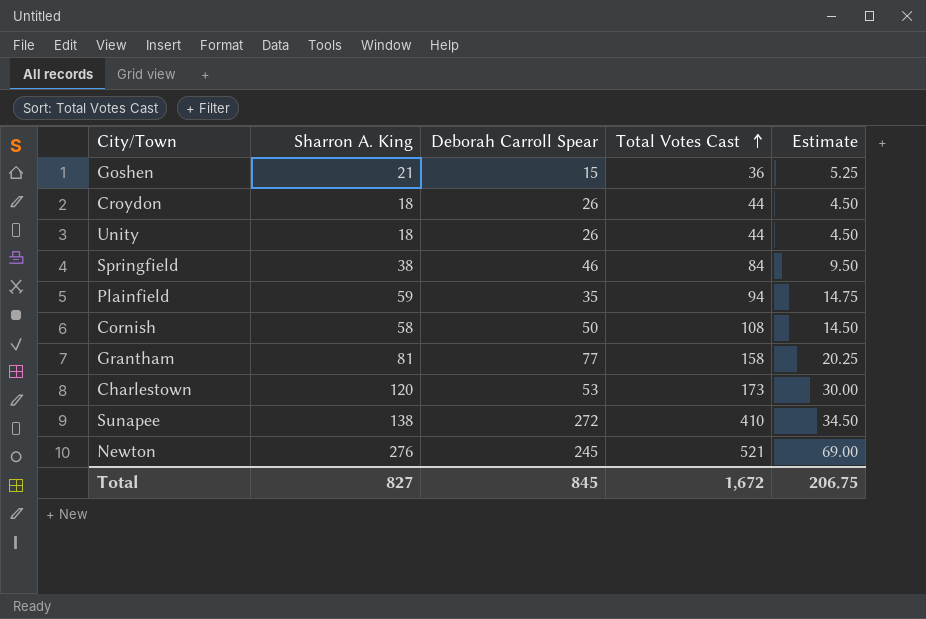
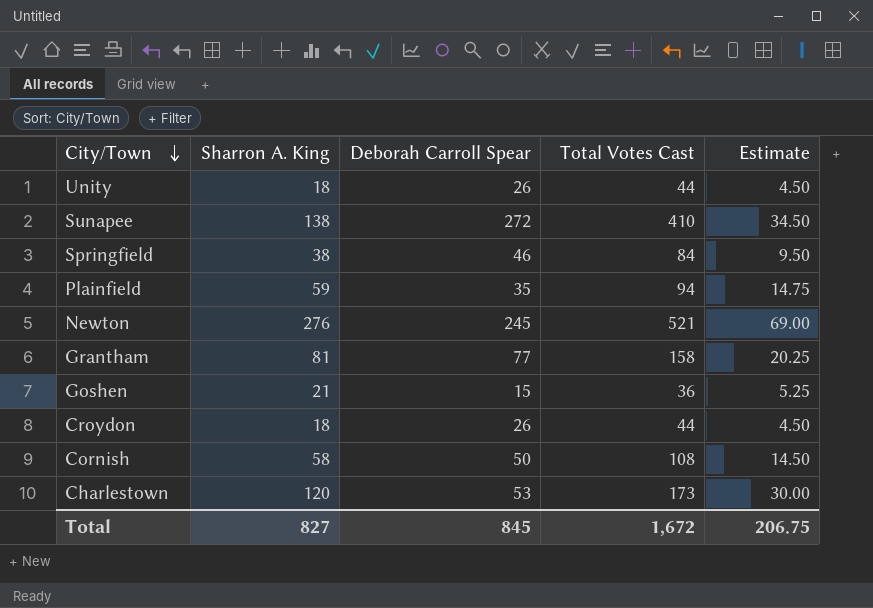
row order: Total Votes Cast ascending -> City/Town descending

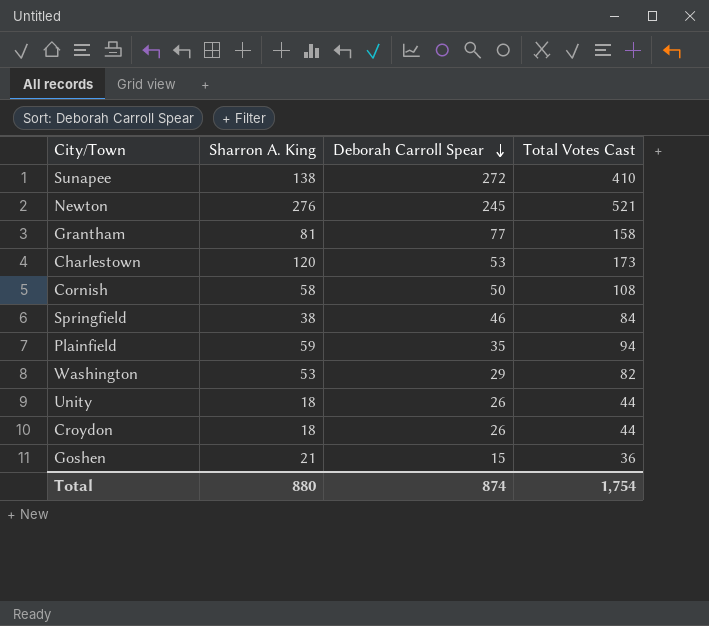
row order: City/Town descending -> Deborah Carroll Spear descending
column Estimate | formula: [Sharron A. King] * 0.25 -> none
row Washington: none -> 53 | 29 | 82
Total | Sharron A. King: 827 -> 880
Total | Deborah Carroll Spear: 845 -> 874
Total | Total Votes Cast: 1,672 -> 1,754

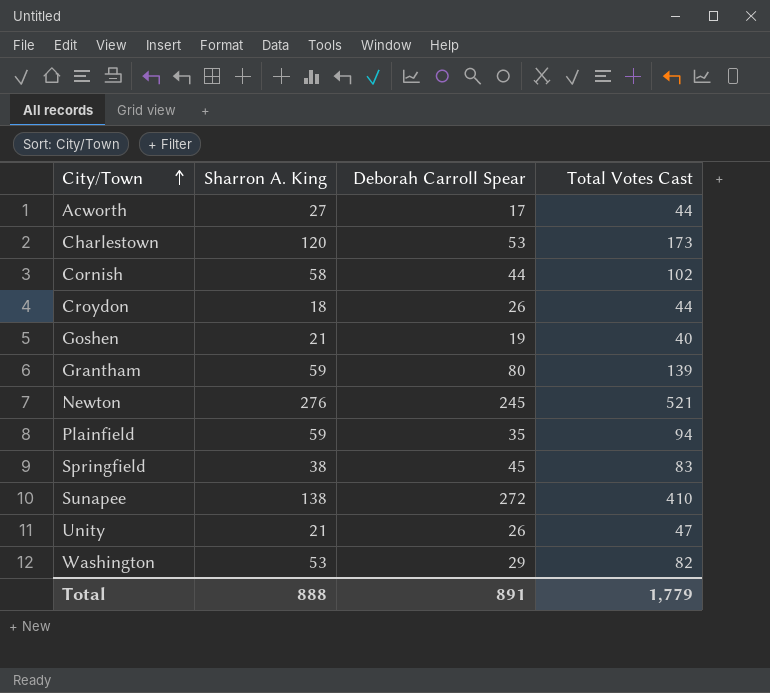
row order: Deborah Carroll Spear descending -> City/Town ascending
row Acworth: none -> 27 | 17 | 44
Cornish | Deborah Carroll Spear: 50 -> 44
Cornish | Total Votes Cast: 108 -> 102
Goshen | Deborah Carroll Spear: 15 -> 19
Goshen | Total Votes Cast: 36 -> 40
Grantham | Sharron A. King: 81 -> 59
Grantham | Deborah Carroll Spear: 77 -> 80
Grantham | Total Votes Cast: 158 -> 139
Springfield | Deborah Carroll Spear: 46 -> 45
Springfield | Total Votes Cast: 84 -> 83
Unity | Sharron A. King: 18 -> 21
Unity | Total Votes Cast: 44 -> 47
Total | Sharron A. King: 880 -> 888
Total | Deborah Carroll Spear: 874 -> 891
Total | Total Votes Cast: 1,754 -> 1,779

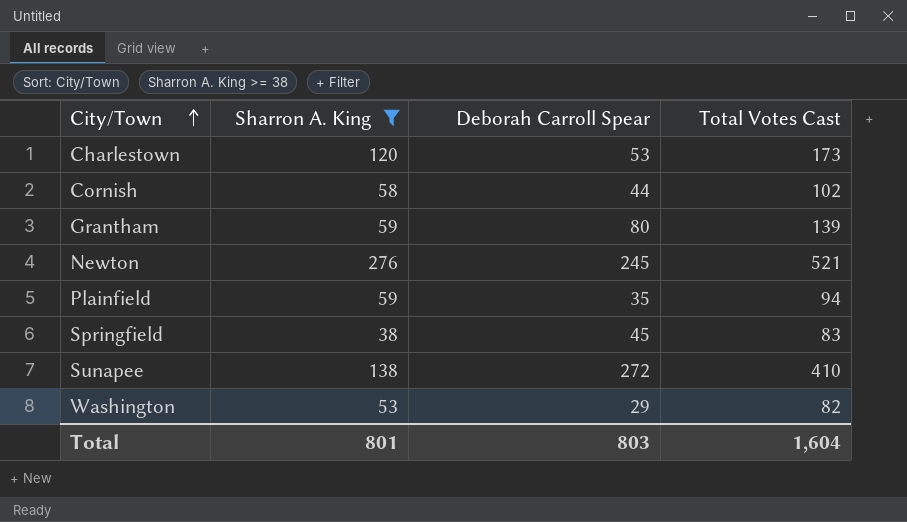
filter: none -> Sharron A. King >= 38
Total | Sharron A. King: 888 -> 801
Total | Deborah Carroll Spear: 891 -> 803
Total | Total Votes Cast: 1,779 -> 1,604

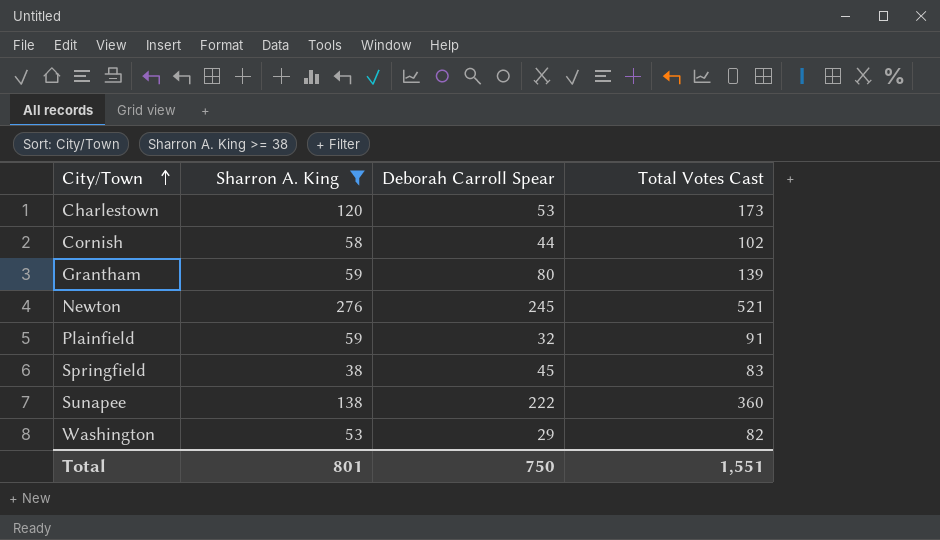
Plainfield | Deborah Carroll Spear: 35 -> 32
Plainfield | Total Votes Cast: 94 -> 91
Sunapee | Deborah Carroll Spear: 272 -> 222
Sunapee | Total Votes Cast: 410 -> 360
Total | Deborah Carroll Spear: 803 -> 750
Total | Total Votes Cast: 1,604 -> 1,551

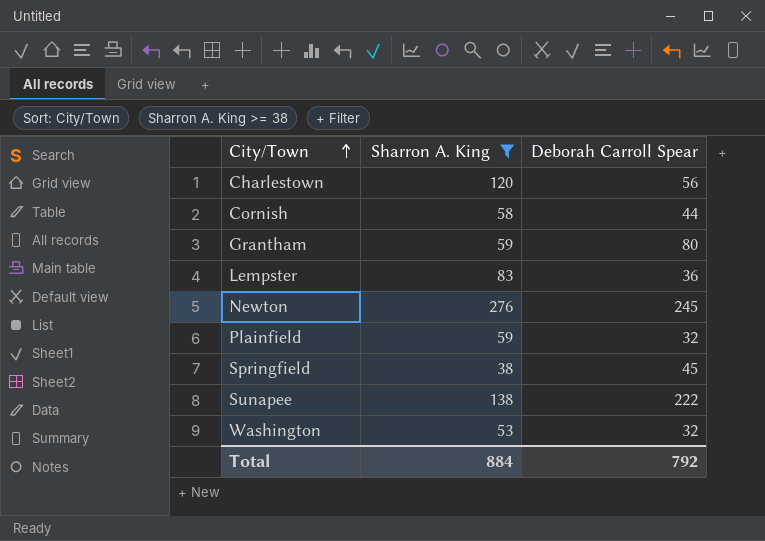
column Total Votes Cast | formula: [Sharron A. King] + [Deborah Carroll Spear] -> none
Charlestown | Deborah Carroll Spear: 53 -> 56
row Lempster: none -> 83 | 36
Washington | Deborah Carroll Spear: 29 -> 32
Total | Sharron A. King: 801 -> 884
Total | Deborah Carroll Spear: 750 -> 792

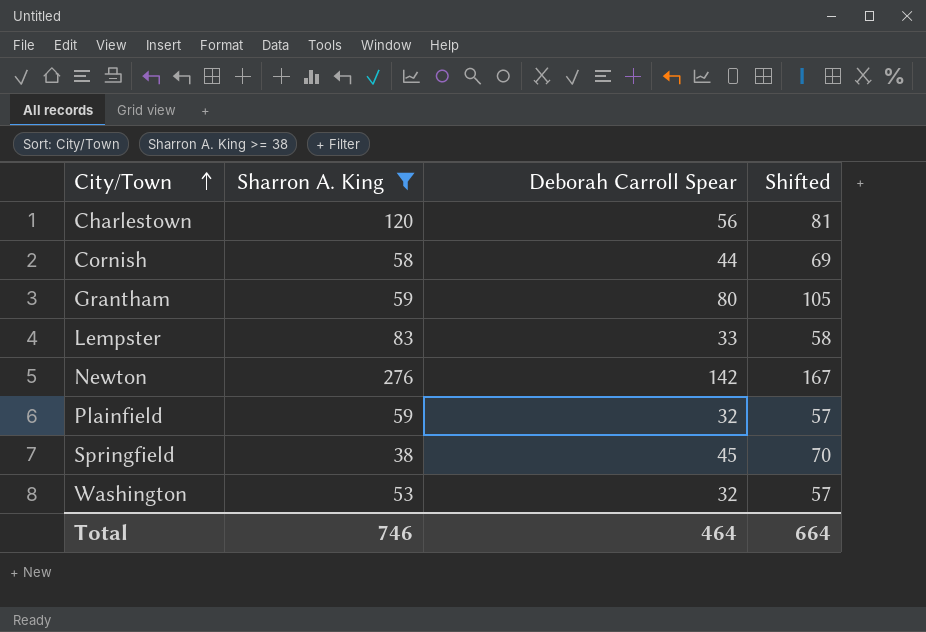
column Shifted | formula: none -> [Deborah Carroll Spear] + 25
row Sunapee: 138 | 222 -> none
Lempster | Deborah Carroll Spear: 36 -> 33
Newton | Deborah Carroll Spear: 245 -> 142
Total | Sharron A. King: 884 -> 746
Total | Deborah Carroll Spear: 792 -> 464

